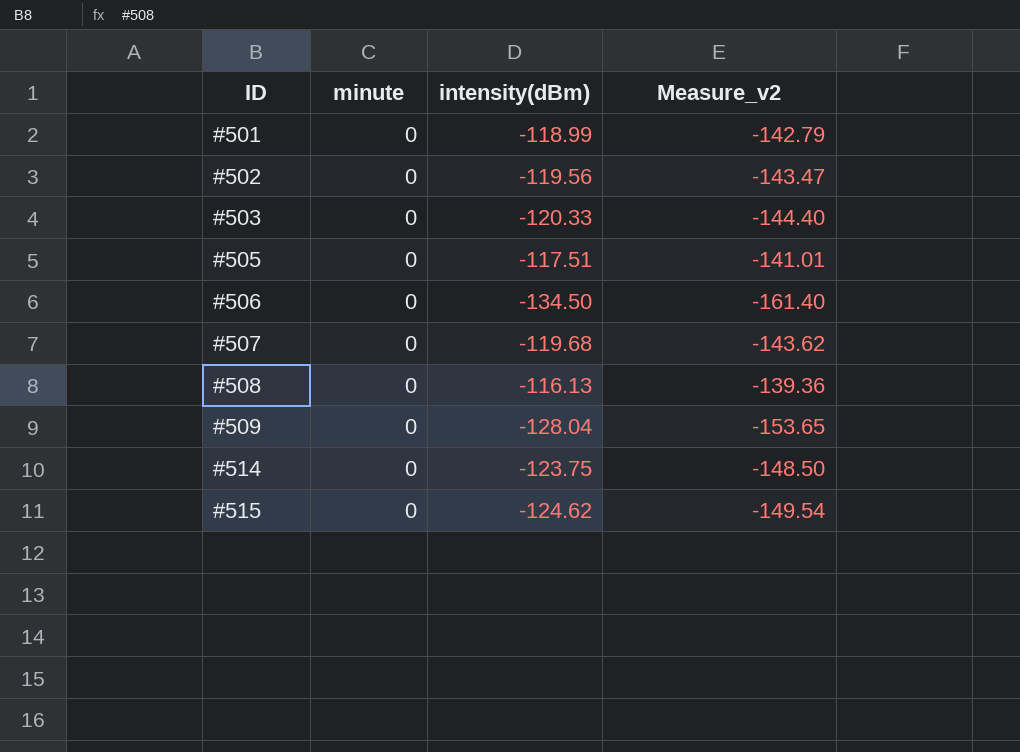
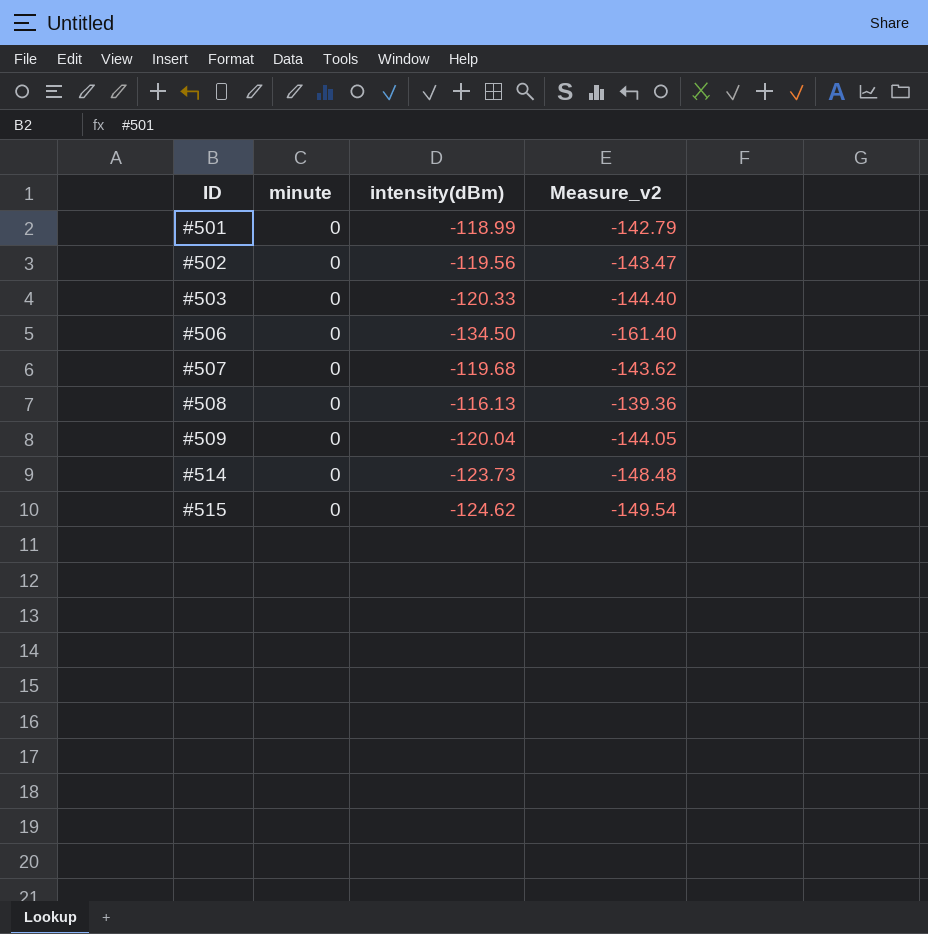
row #505: 0 | -117.51 | -141.01 -> none
#509 | intensity(dBm): -128.04 -> -120.04
#509 | Measure_v2: -153.65 -> -144.05
#514 | intensity(dBm): -123.75 -> -123.73
#514 | Measure_v2: -148.50 -> -148.48

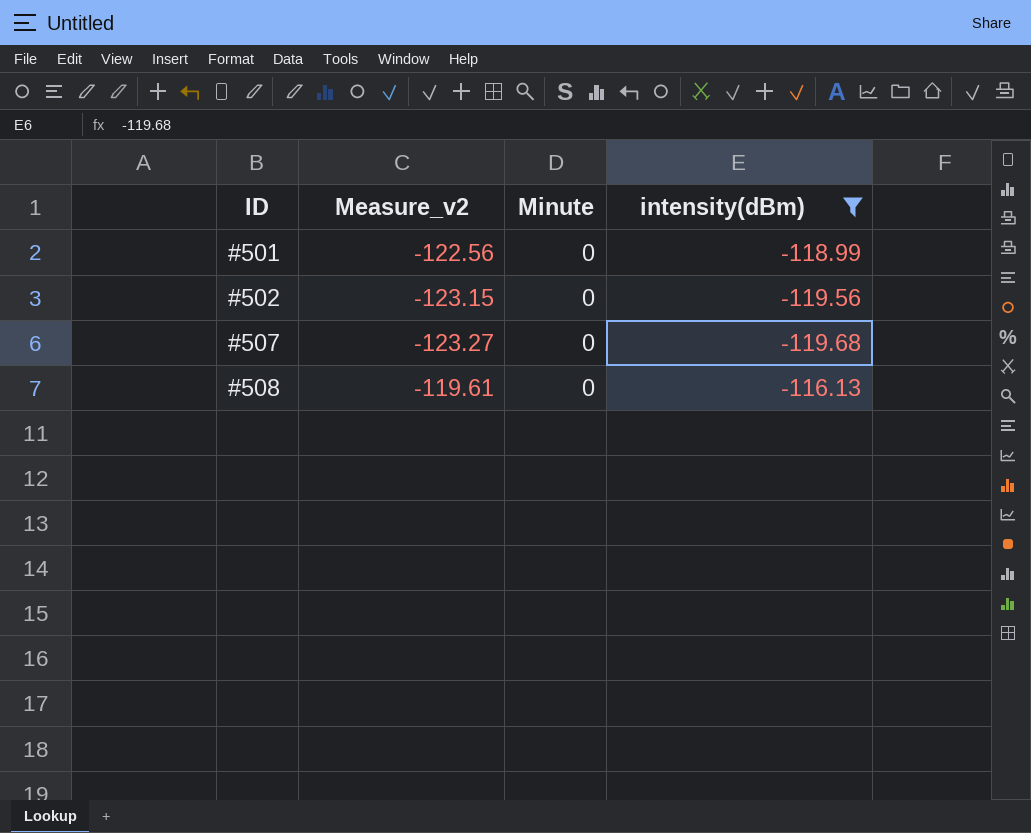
filter: none -> intensity(dBm) >= -119.68
column Measure_v2 | formula: [intensity(dBm)] * 1.2 -> [intensity(dBm)] * 1.03
column Measure_v2 | position: 4 -> 2
column name: minute -> Minute

